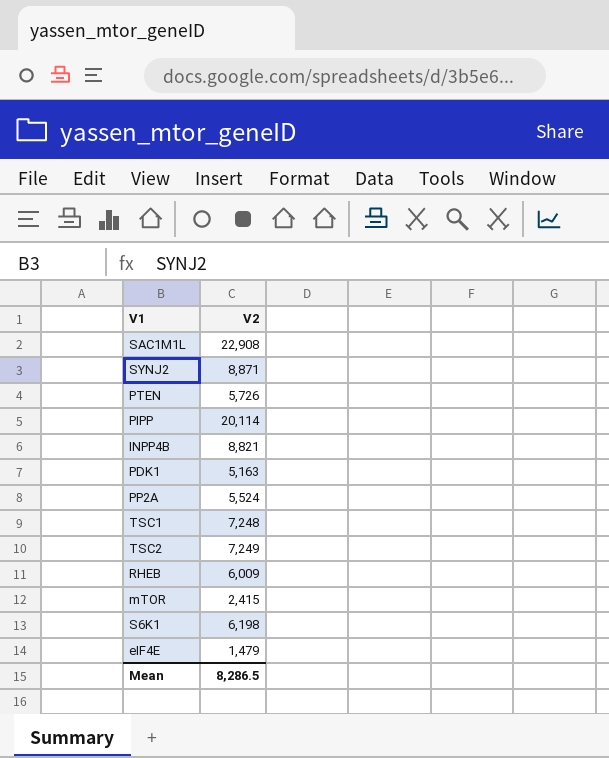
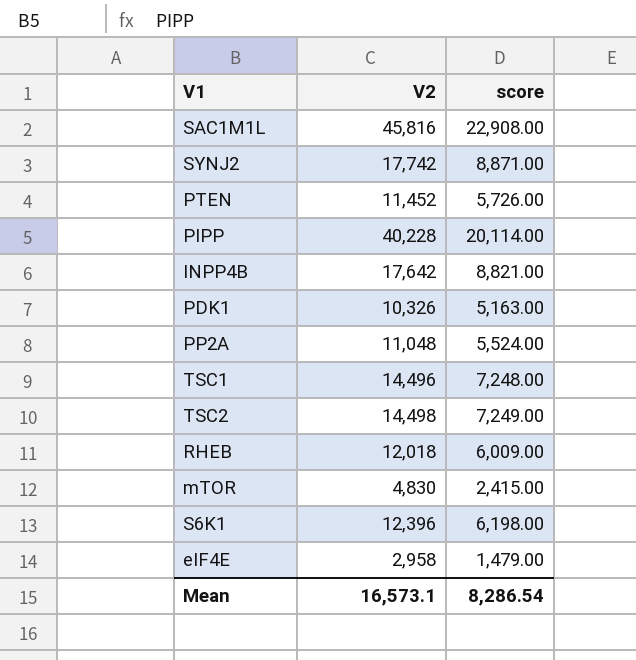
column score | formula: none -> [V2] * 0.5
SAC1M1L | V2: 22,908 -> 45,816
SYNJ2 | V2: 8,871 -> 17,742
PTEN | V2: 5,726 -> 11,452
PIPP | V2: 20,114 -> 40,228
INPP4B | V2: 8,821 -> 17,642
PDK1 | V2: 5,163 -> 10,326
PP2A | V2: 5,524 -> 11,048
TSC1 | V2: 7,248 -> 14,496
TSC2 | V2: 7,249 -> 14,498
RHEB | V2: 6,009 -> 12,018
mTOR | V2: 2,415 -> 4,830
S6K1 | V2: 6,198 -> 12,396
eIF4E | V2: 1,479 -> 2,958
Mean | V2: 8,286.5 -> 16,573.1

